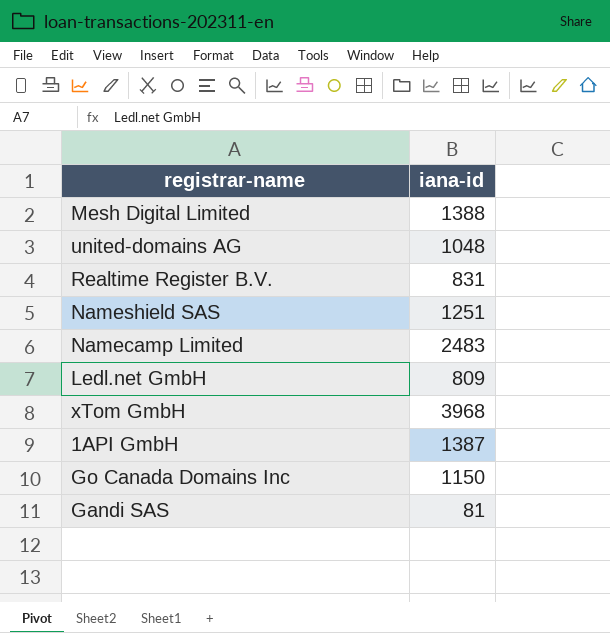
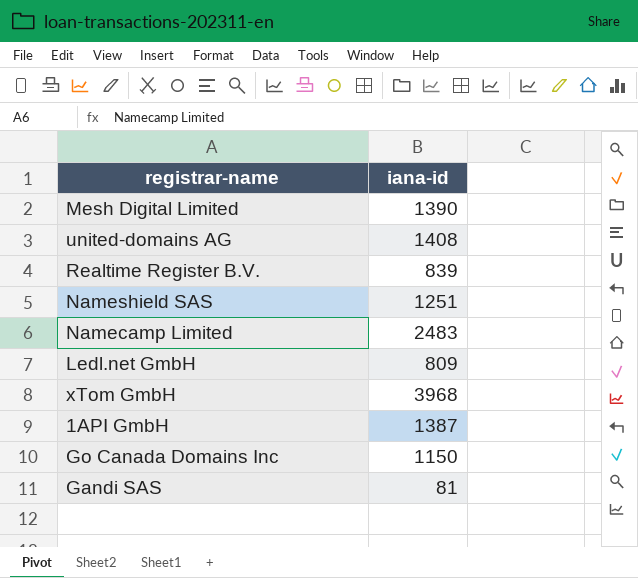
Mesh Digital Limited | iana-id: 1388 -> 1390
united-domains AG | iana-id: 1048 -> 1408
Realtime Register B.V. | iana-id: 831 -> 839

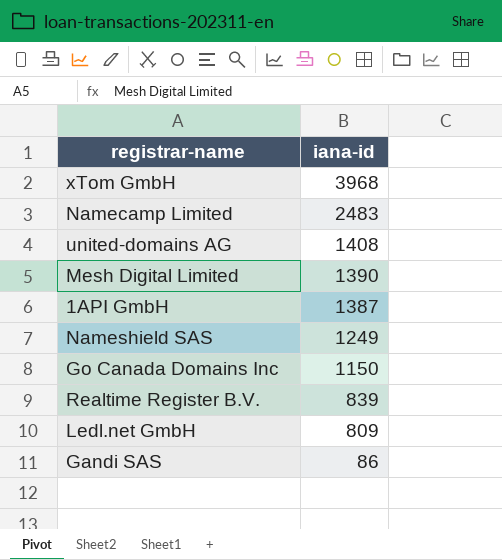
row order: none -> iana-id descending
Nameshield SAS | iana-id: 1251 -> 1249
Gandi SAS | iana-id: 81 -> 86

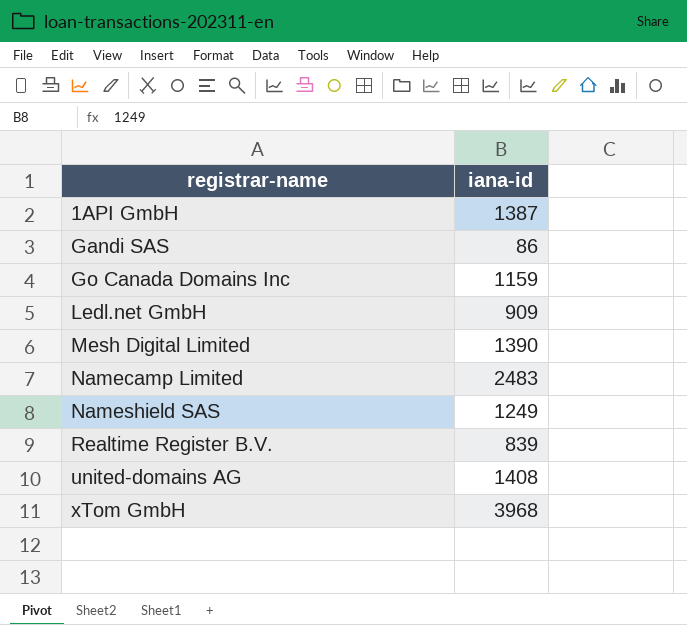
row order: iana-id descending -> registrar-name ascending
Go Canada Domains Inc | iana-id: 1150 -> 1159
Ledl.net GmbH | iana-id: 809 -> 909

